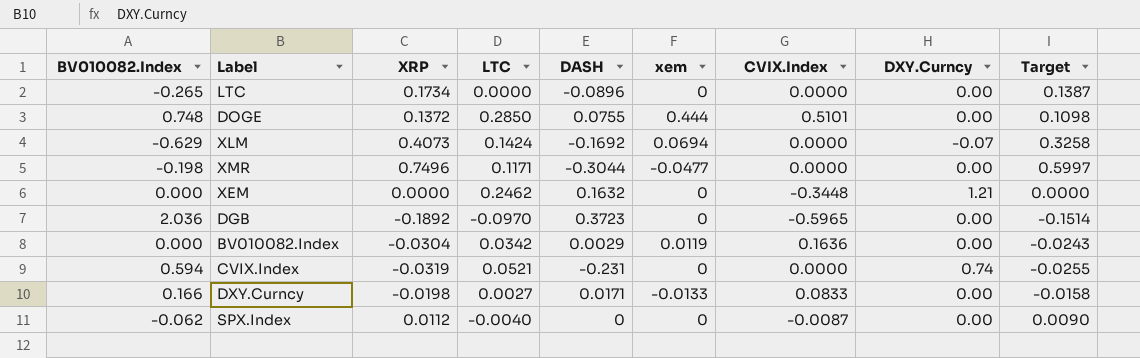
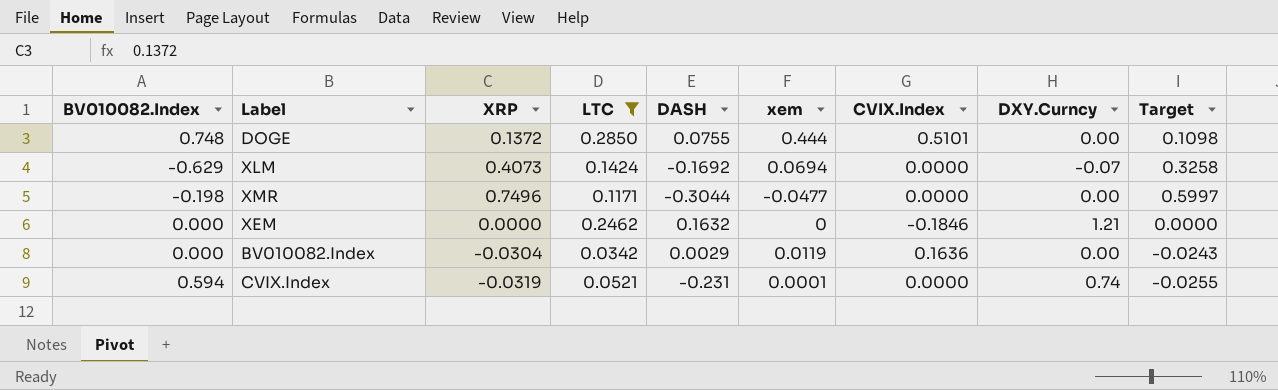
filter: none -> LTC >= 0.0342
XEM | CVIX.Index: -0.3448 -> -0.1846
CVIX.Index | xem: 0 -> 0.0001

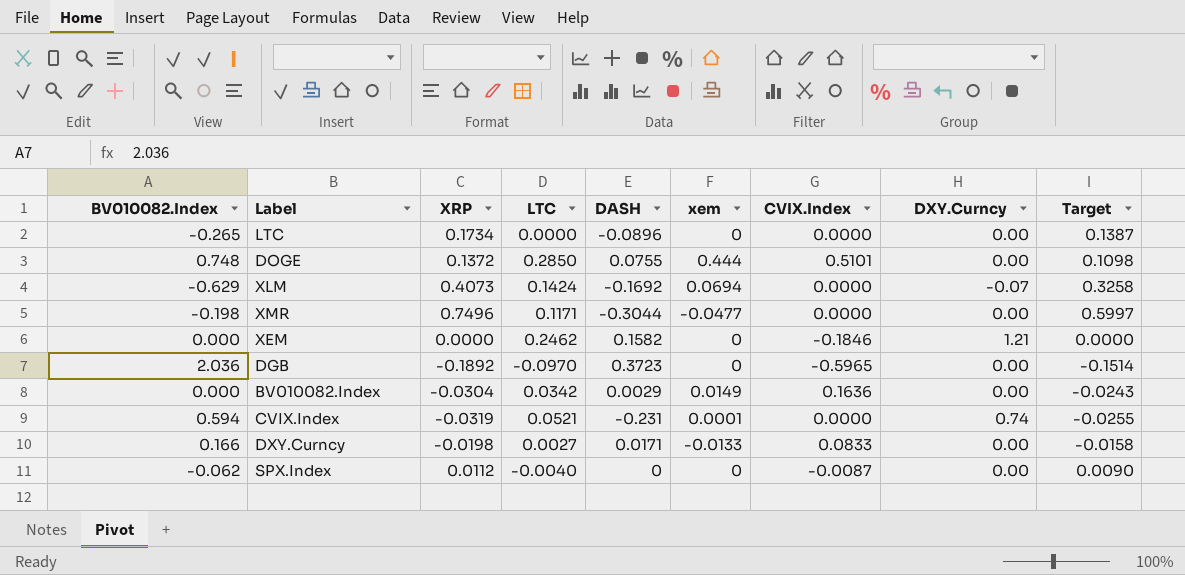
filter: LTC >= 0.0342 -> none
XEM | DASH: 0.1632 -> 0.1582
BV010082.Index | xem: 0.0119 -> 0.0149

